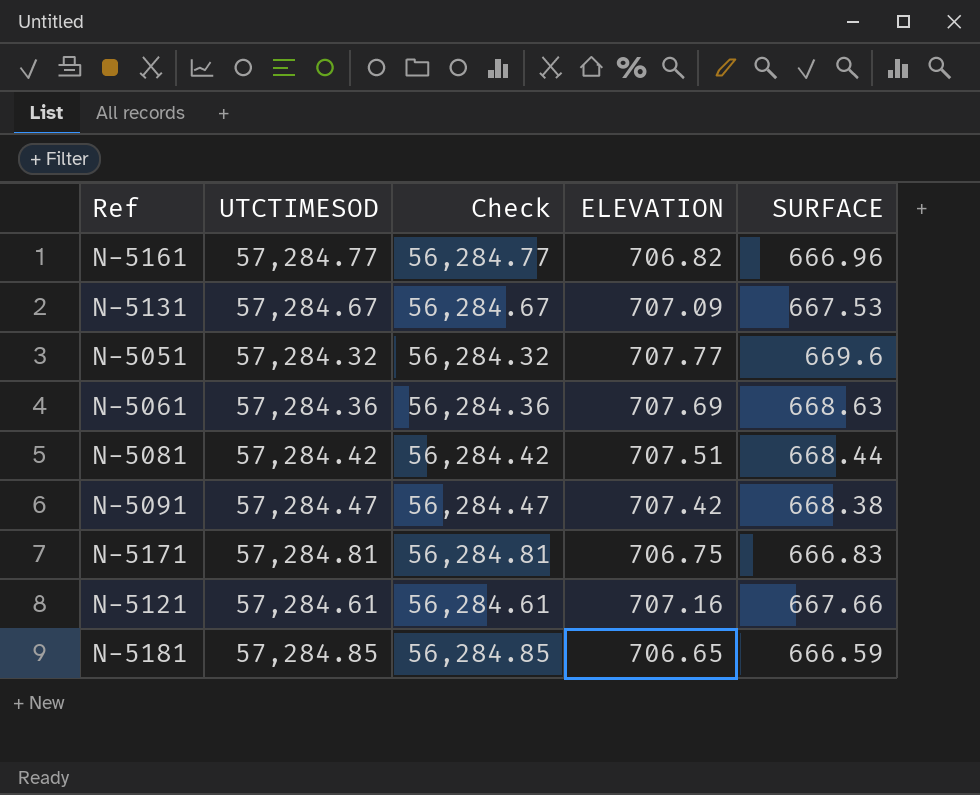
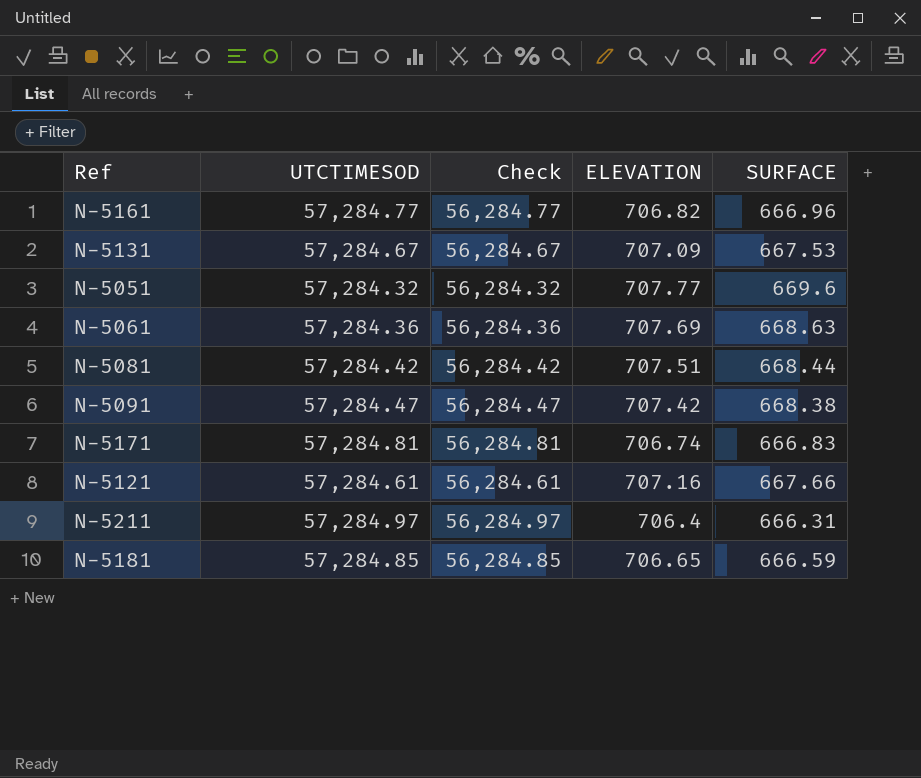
N-5171 | ELEVATION: 706.75 -> 706.74
row N-5211: none -> 57,284.97 | 56,284.97 | 706.4 | 666.31

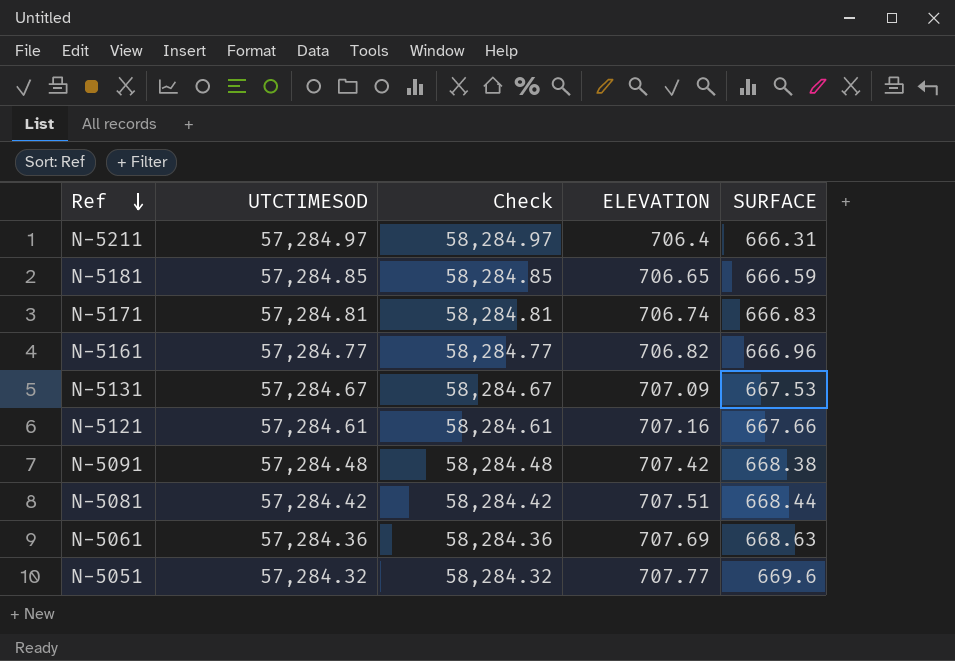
row order: none -> Ref descending
column Check | formula: [UTCTIMESOD] - 1000 -> [UTCTIMESOD] + 1000
N-5091 | UTCTIMESOD: 57,284.47 -> 57,284.48

